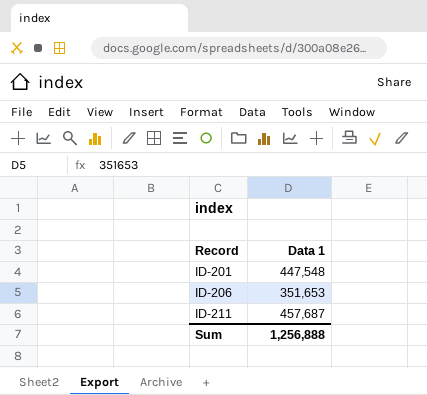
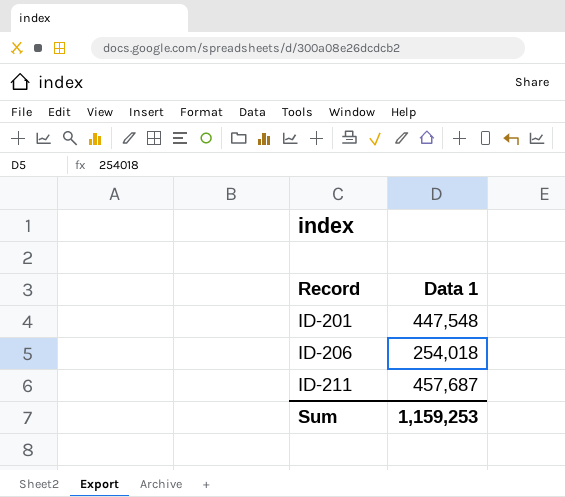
ID-206 | Data 1: 351,653 -> 254,018
Sum | Data 1: 1,256,888 -> 1,159,253

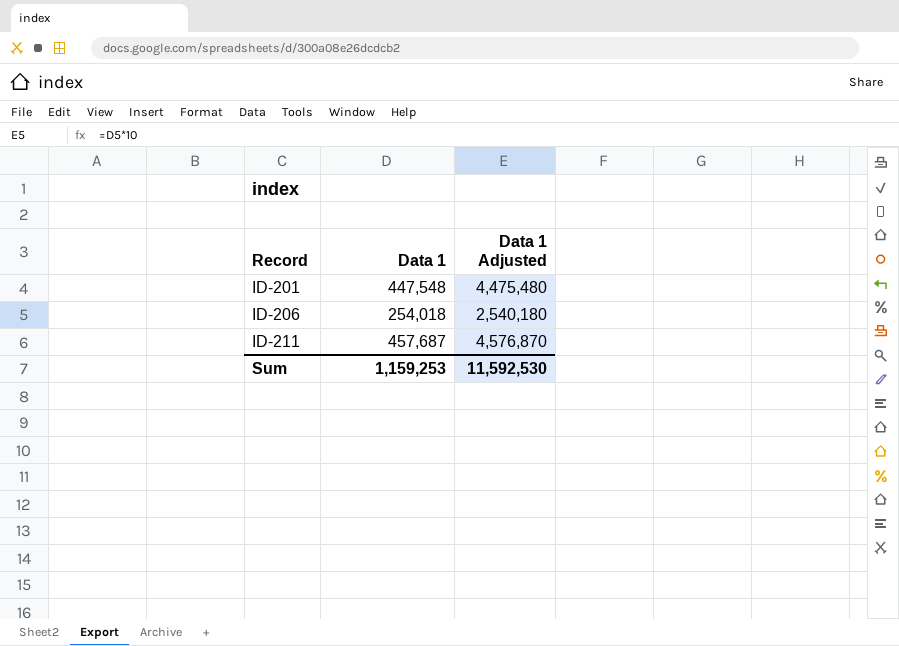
column Data 1 Adjusted | formula: none -> [Data 1] * 10

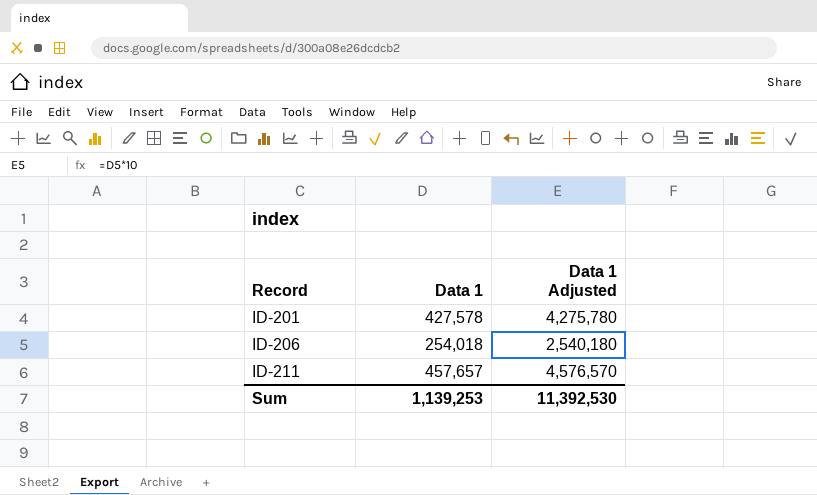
ID-201 | Data 1: 447,548 -> 427,578
ID-201 | Data 1 Adjusted: 4,475,480 -> 4,275,780
ID-211 | Data 1: 457,687 -> 457,657
ID-211 | Data 1 Adjusted: 4,576,870 -> 4,576,570
Sum | Data 1: 1,159,253 -> 1,139,253
Sum | Data 1 Adjusted: 11,592,530 -> 11,392,530

